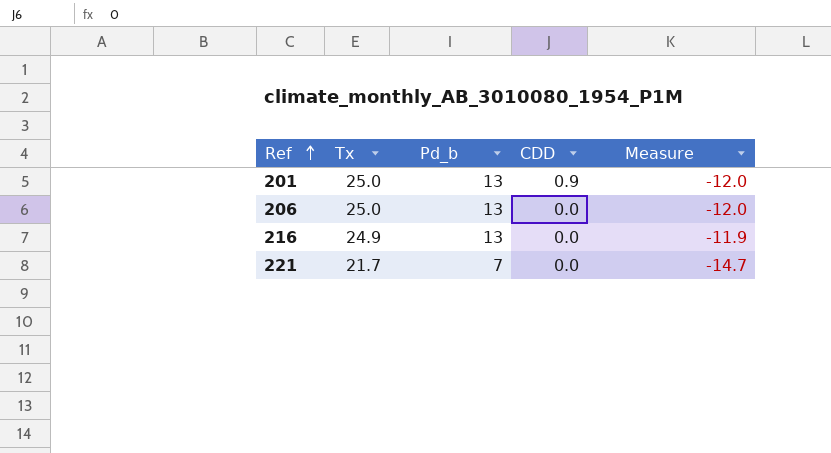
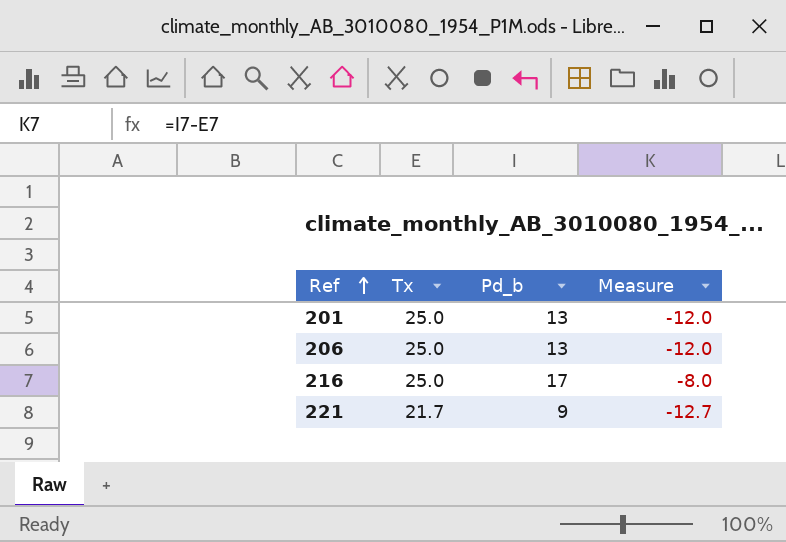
column CDD | position: 4 -> none
216 | Tx: 24.9 -> 25.0
216 | Pd_b: 13 -> 17
216 | Measure: -11.9 -> -8.0
221 | Pd_b: 7 -> 9
221 | Measure: -14.7 -> -12.7

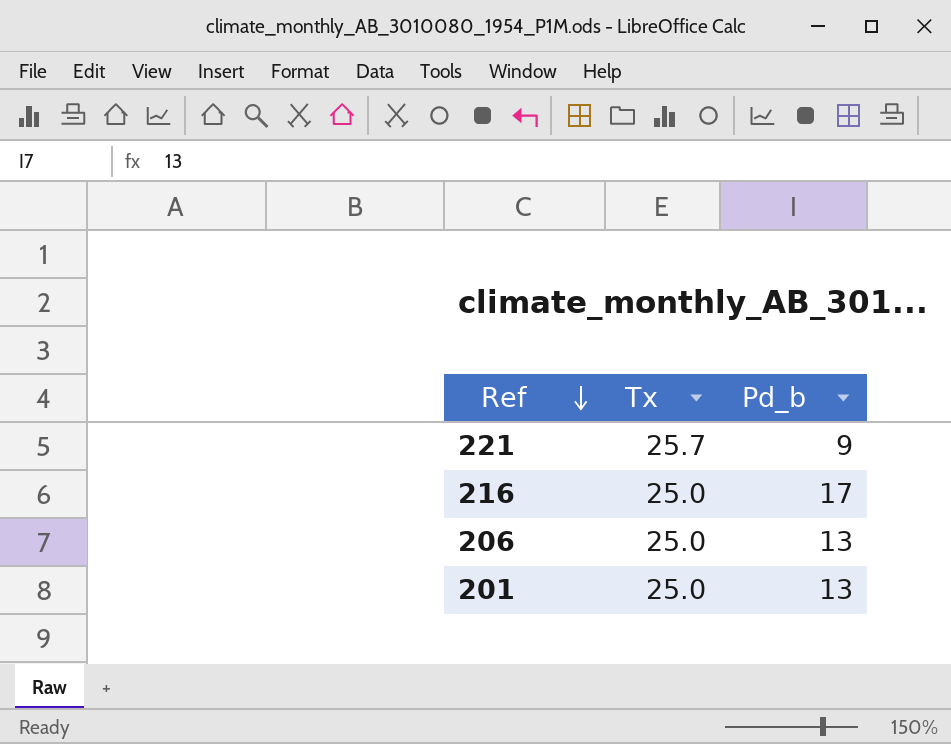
row order: Ref ascending -> Ref descending
column Measure | formula: [Pd_b] - [Tx] -> none
221 | Tx: 21.7 -> 25.7

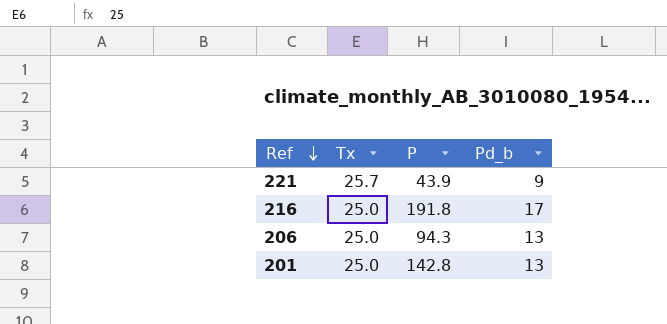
column P | position: none -> 3

